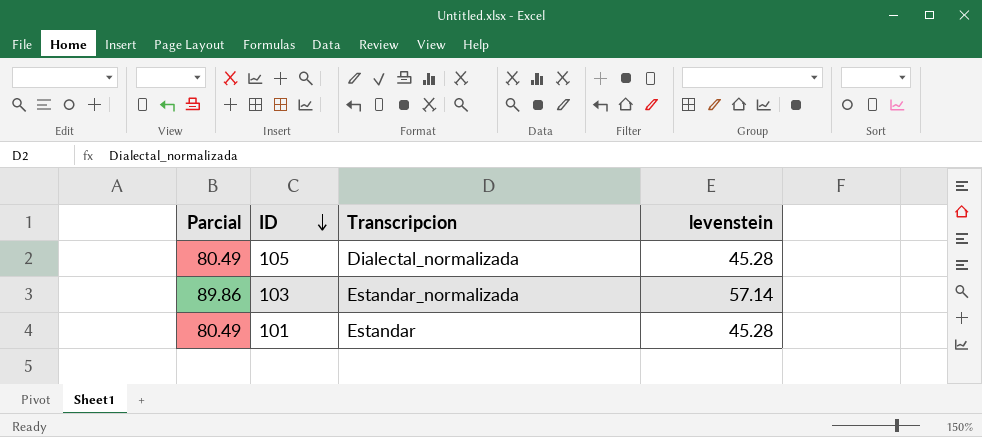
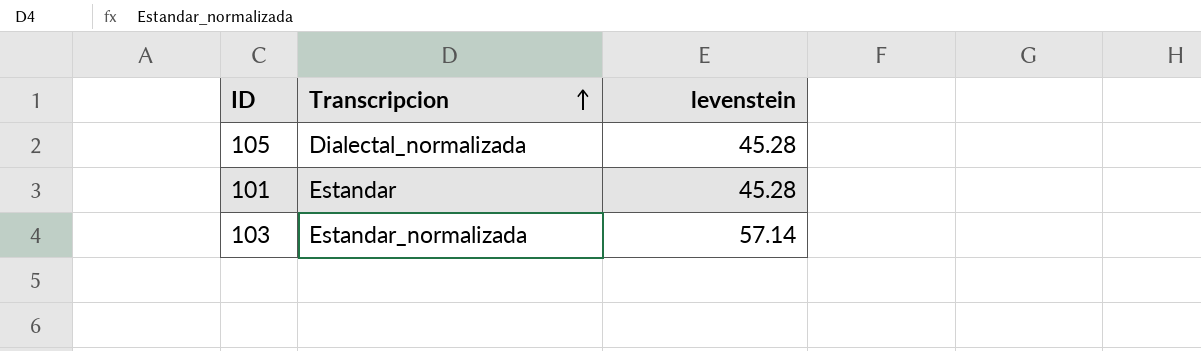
row order: ID descending -> Transcripcion ascending
column Parcial | position: 1 -> none

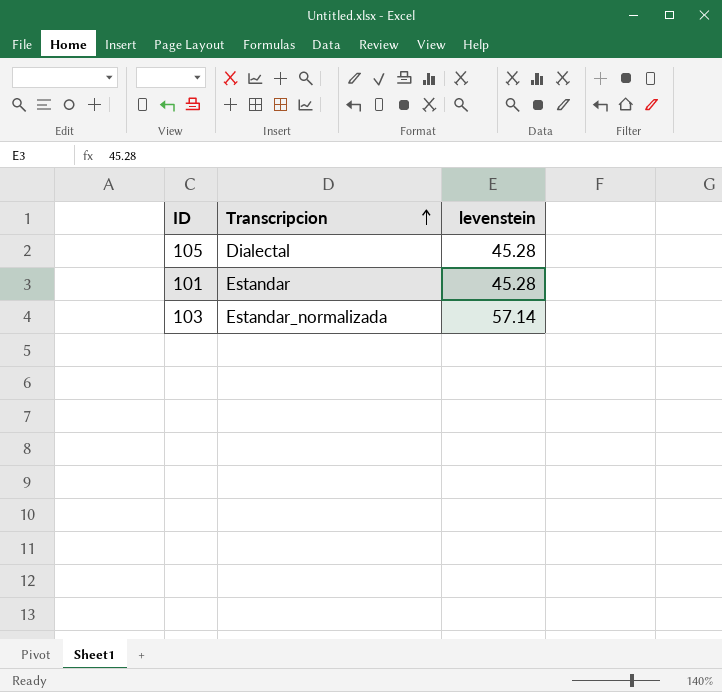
105 | Transcripcion: Dialectal_normalizada -> Dialectal

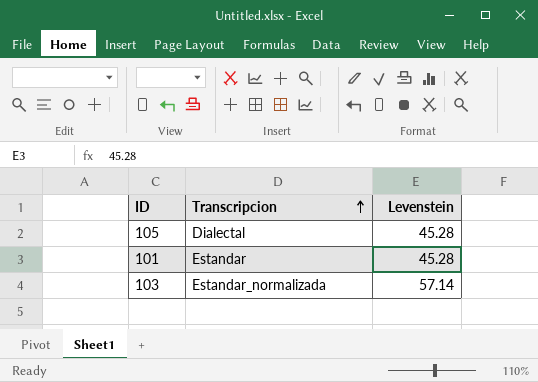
column name: levenstein -> Levenstein

